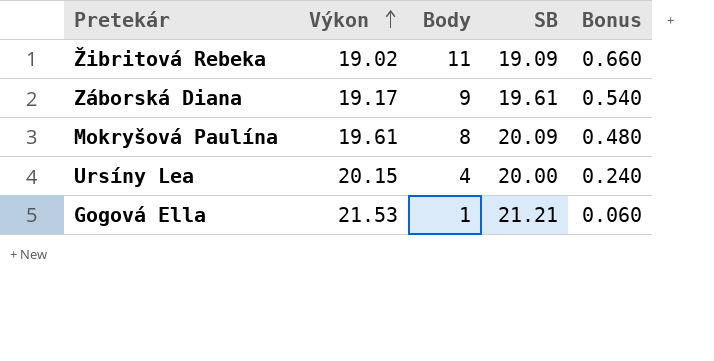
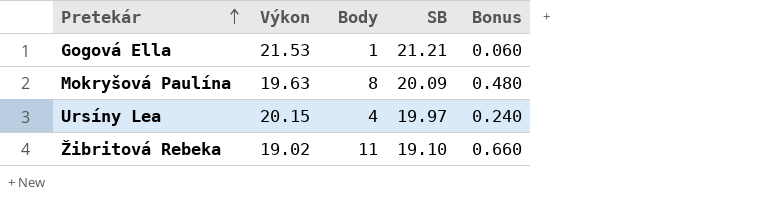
row order: Výkon ascending -> Pretekár ascending
row Záborská Diana: 19.17 | 9 | 19.61 | 0.540 -> none
Mokryšová Paulína | Výkon: 19.61 -> 19.63
Ursíny Lea | SB: 20.00 -> 19.97
Žibritová Rebeka | SB: 19.09 -> 19.10

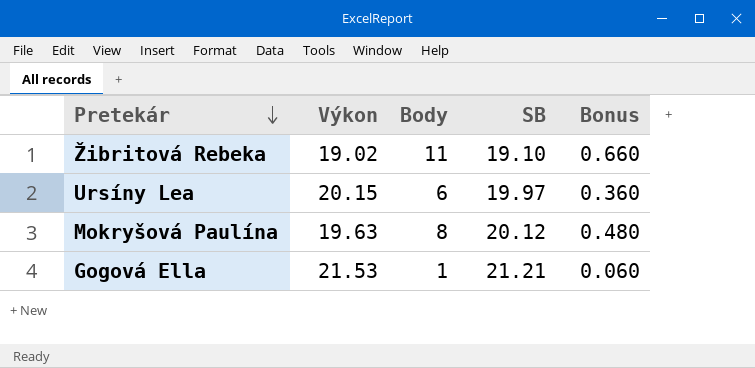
row order: Pretekár ascending -> Pretekár descending
Ursíny Lea | Body: 4 -> 6
Ursíny Lea | Bonus: 0.240 -> 0.360
Mokryšová Paulína | SB: 20.09 -> 20.12

